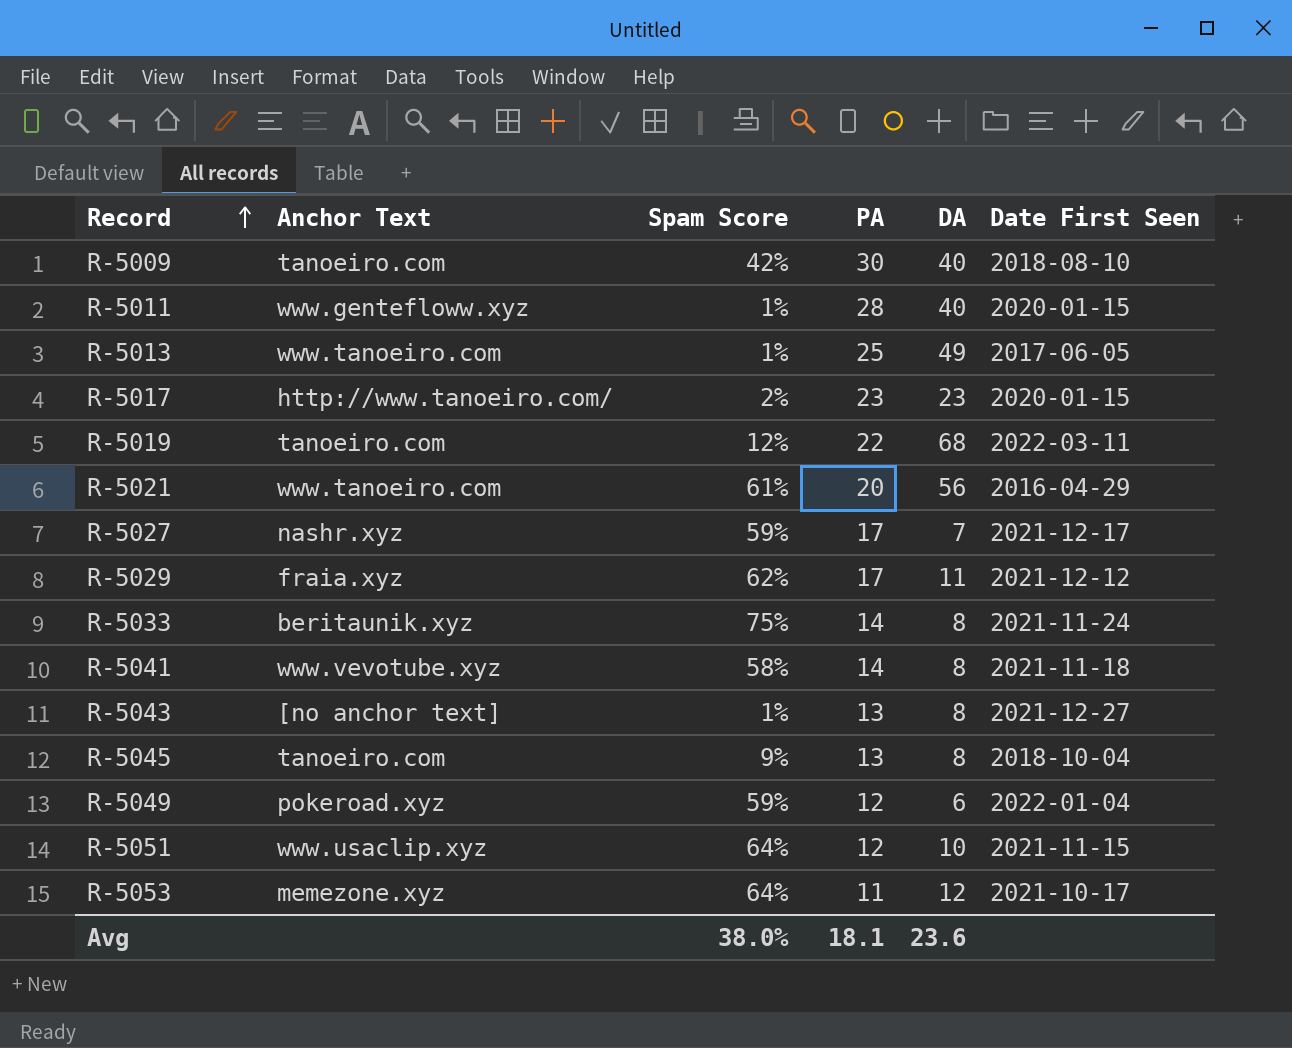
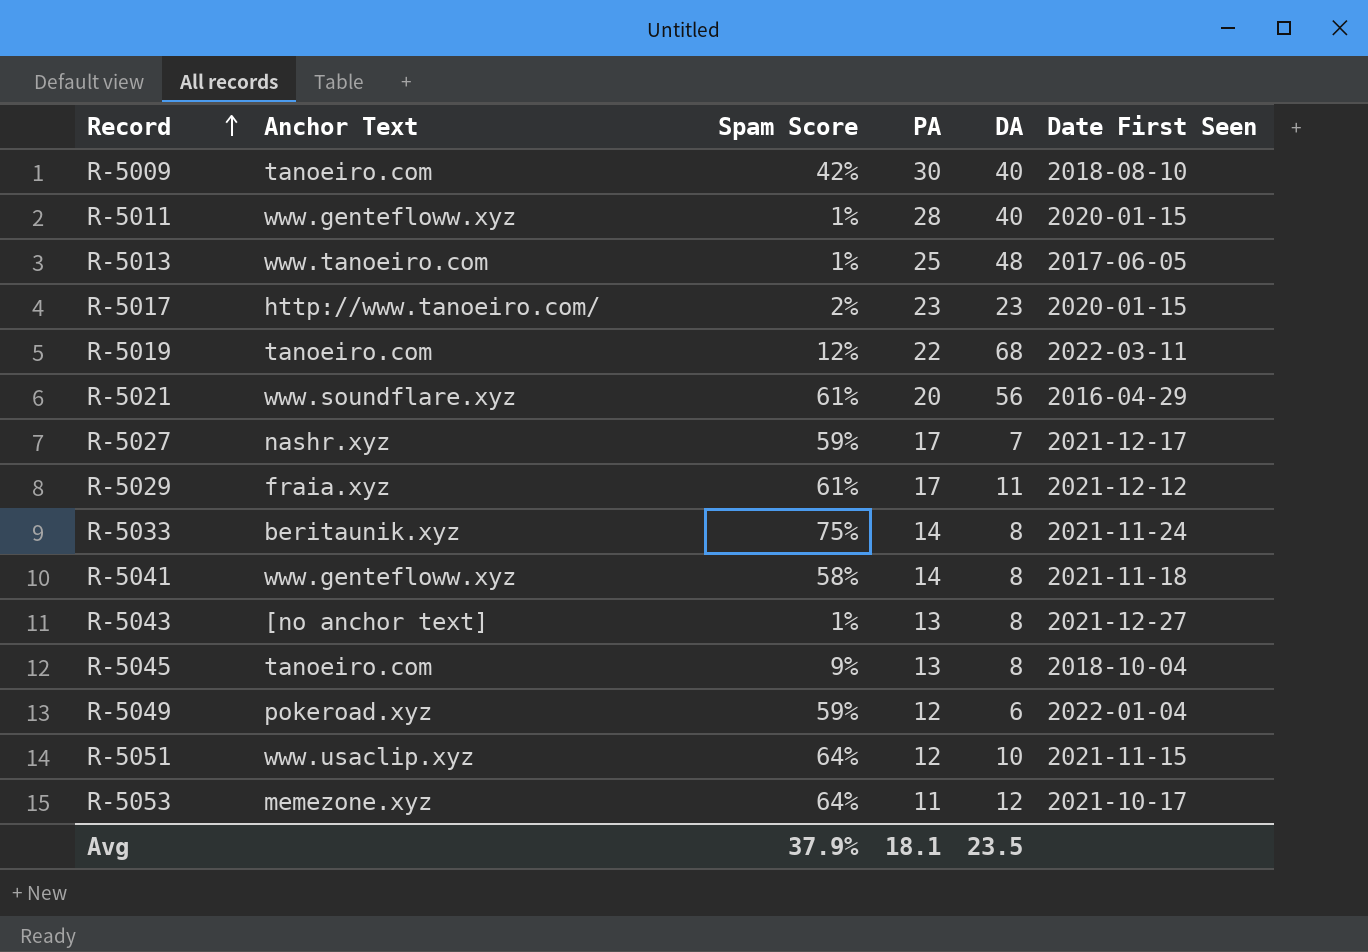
R-5013 | DA: 49 -> 48
R-5021 | Anchor Text: www.tanoeiro.com -> www.soundflare.xyz
R-5029 | Spam Score: 62% -> 61%
R-5041 | Anchor Text: www.vevotube.xyz -> www.gentefloww.xyz
Avg | Spam Score: 38.0% -> 37.9%
Avg | DA: 23.6 -> 23.5

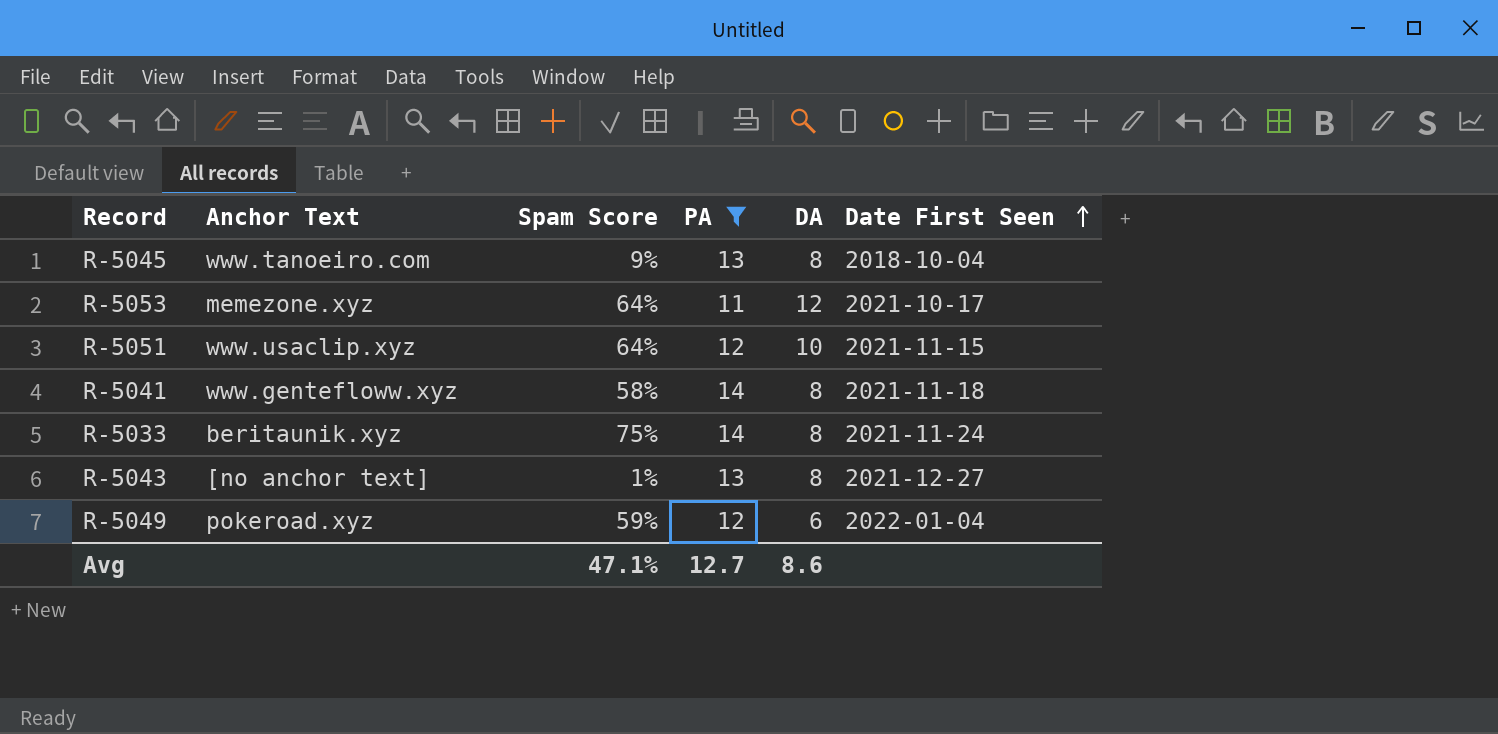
filter: none -> PA <= 14
row order: Record ascending -> Date First Seen ascending
R-5045 | Anchor Text: tanoeiro.com -> www.tanoeiro.com
Avg | Spam Score: 37.9% -> 47.1%
Avg | PA: 18.1 -> 12.7
Avg | DA: 23.5 -> 8.6

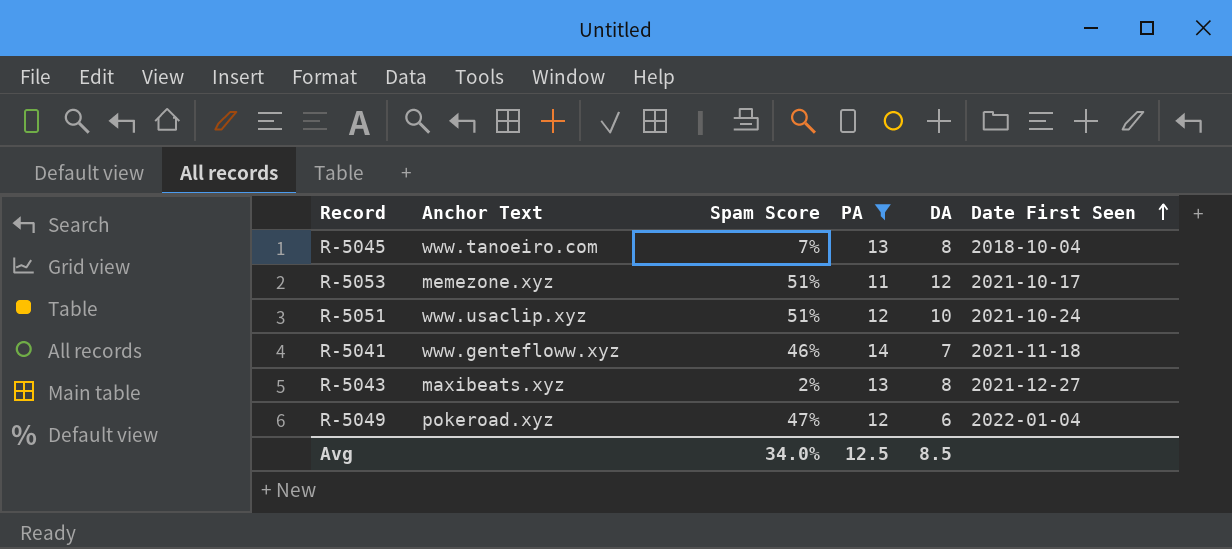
row R-5033: beritaunik.xyz | 75% | 14 | 8 | 2021-11-24 -> none
R-5045 | Spam Score: 9% -> 7%
R-5053 | Spam Score: 64% -> 51%
R-5051 | Spam Score: 64% -> 51%
R-5051 | Date First Seen: 2021-11-15 -> 2021-10-24
R-5041 | Spam Score: 58% -> 46%
R-5041 | DA: 8 -> 7
R-5043 | Anchor Text: [no anchor text] -> maxibeats.xyz
R-5043 | Spam Score: 1% -> 2%
R-5049 | Spam Score: 59% -> 47%
Avg | Spam Score: 47.1% -> 34.0%
Avg | PA: 12.7 -> 12.5
Avg | DA: 8.6 -> 8.5

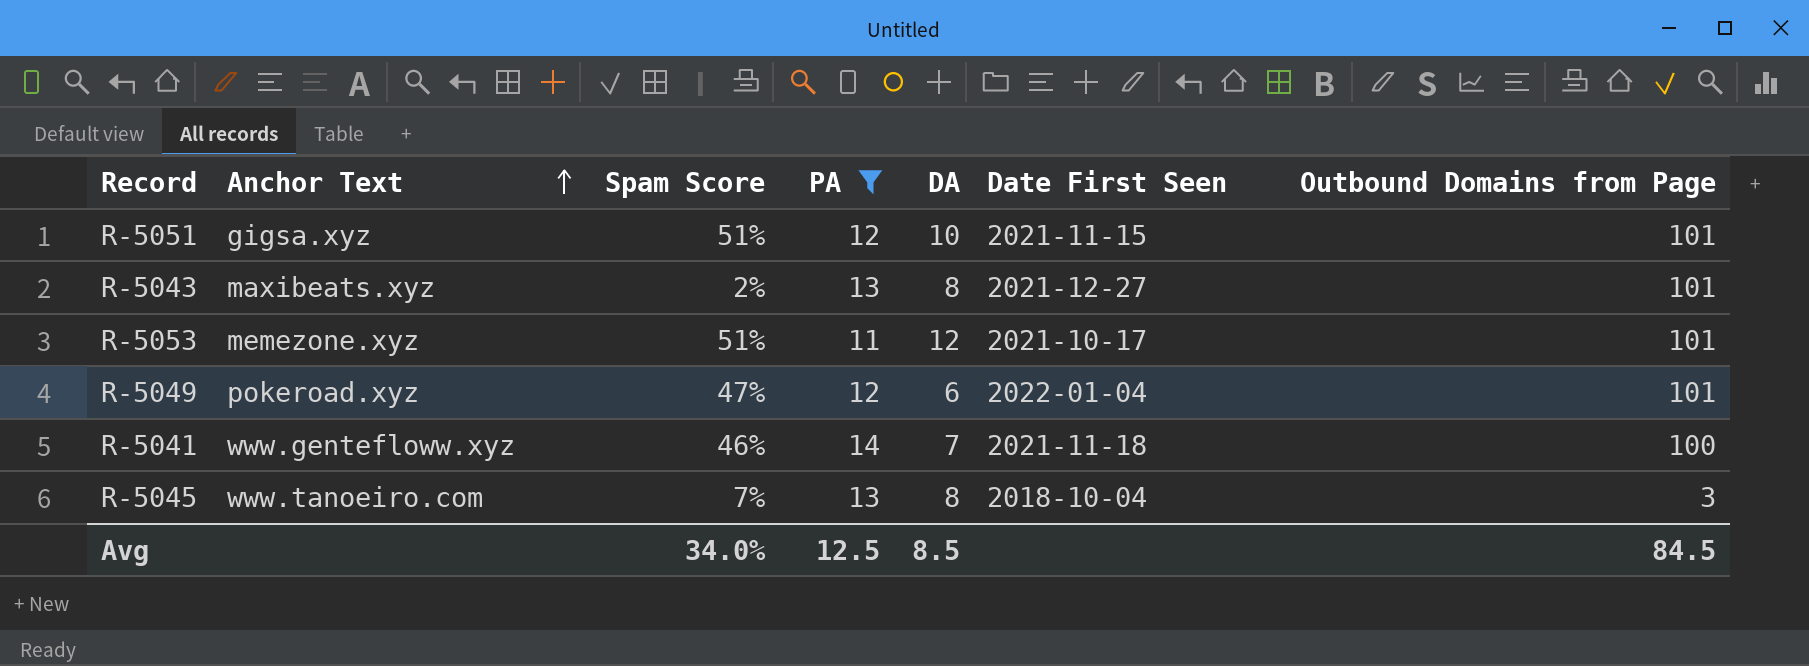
row order: Date First Seen ascending -> Anchor Text ascending
column Outbound Domains from Page | position: none -> 7
R-5051 | Anchor Text: www.usaclip.xyz -> gigsa.xyz
R-5051 | Date First Seen: 2021-10-24 -> 2021-11-15

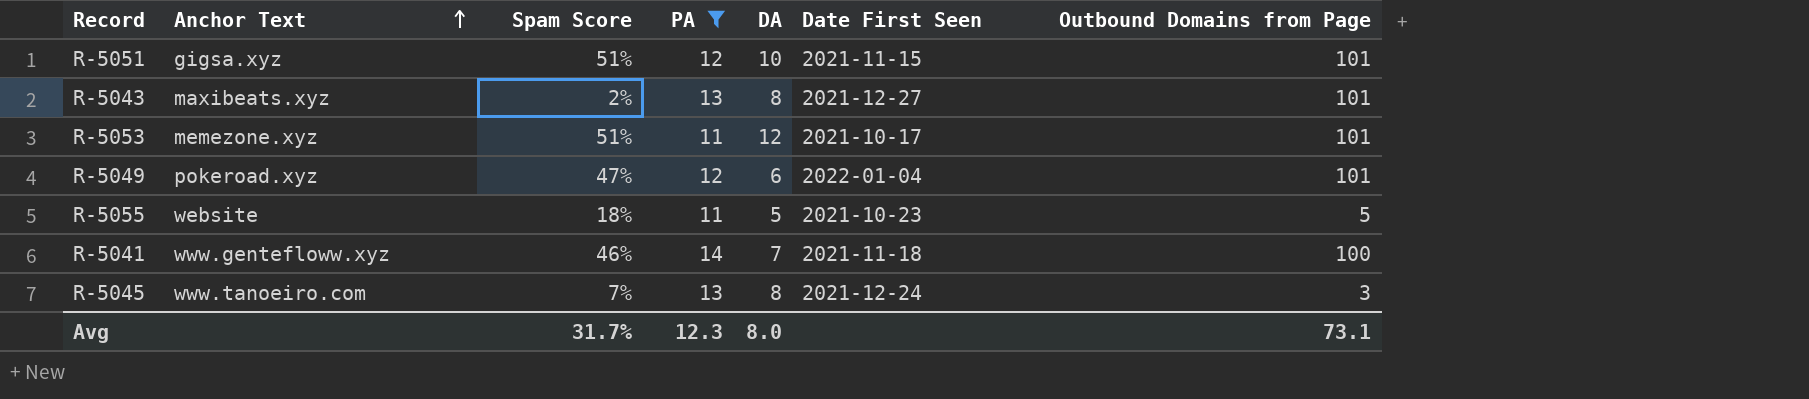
row R-5055: none -> website | 18% | 11 | 5 | 2021-10-23 | 5
R-5045 | Date First Seen: 2018-10-04 -> 2021-12-24
Avg | Spam Score: 34.0% -> 31.7%
Avg | PA: 12.5 -> 12.3
Avg | DA: 8.5 -> 8.0
Avg | Outbound Domains from Page: 84.5 -> 73.1

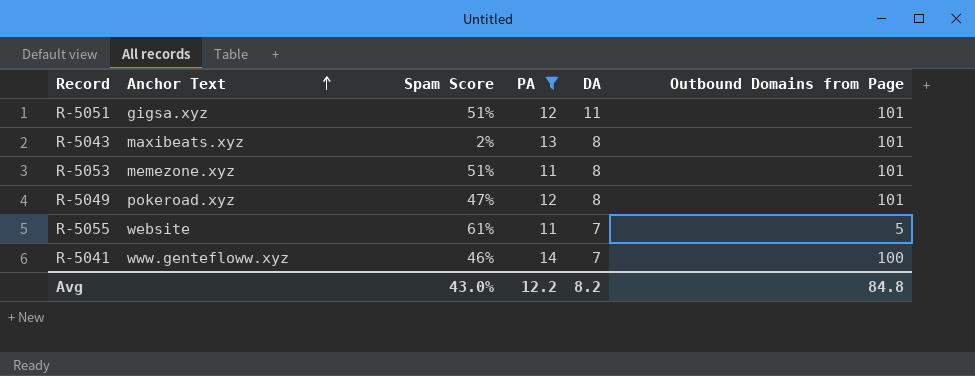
column Date First Seen | position: 6 -> none
row R-5045: www.tanoeiro.com | 7% | 13 | 8 | 2021-12-24 | 3 -> none
R-5051 | DA: 10 -> 11
R-5053 | DA: 12 -> 8
R-5049 | DA: 6 -> 8
R-5055 | Spam Score: 18% -> 61%
R-5055 | DA: 5 -> 7
Avg | Spam Score: 31.7% -> 43.0%
Avg | PA: 12.3 -> 12.2
Avg | DA: 8.0 -> 8.2
Avg | Outbound Domains from Page: 73.1 -> 84.8

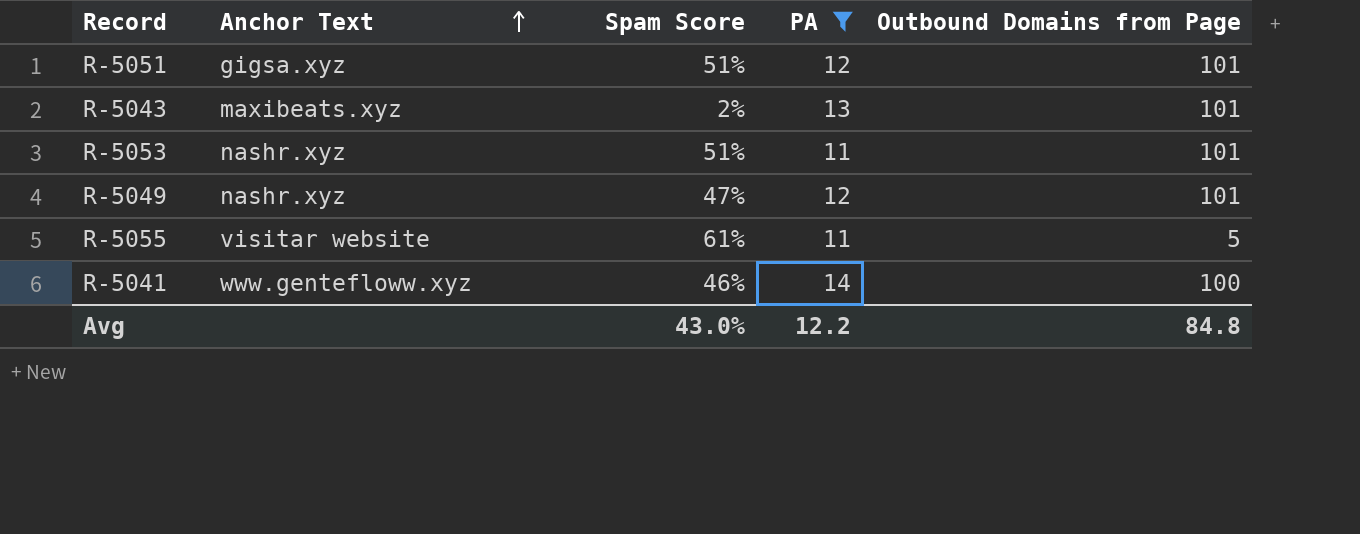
column DA | position: 5 -> none
R-5053 | Anchor Text: memezone.xyz -> nashr.xyz
R-5049 | Anchor Text: pokeroad.xyz -> nashr.xyz
R-5055 | Anchor Text: website -> visitar website

